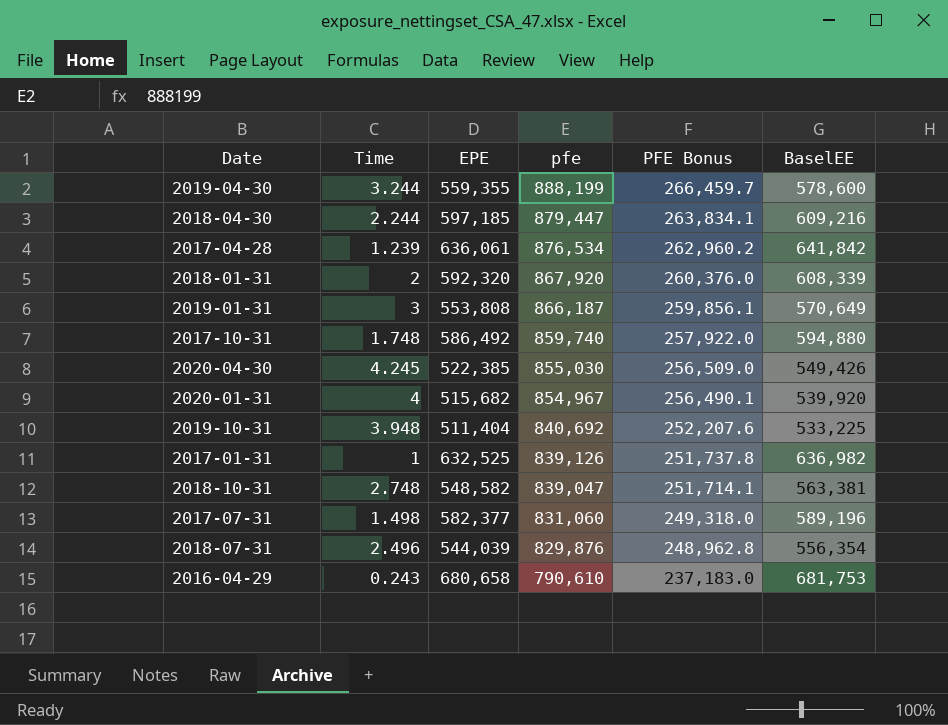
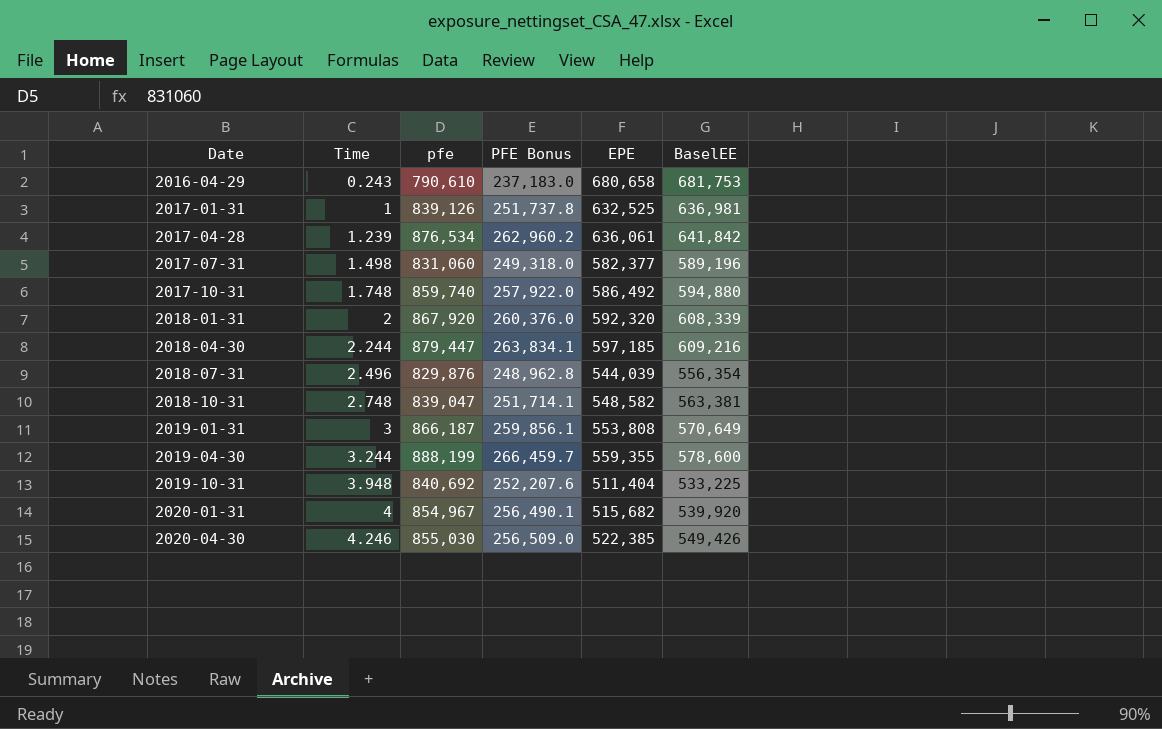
row order: pfe descending -> Date ascending
column EPE | position: 3 -> 5
2017-01-31 | BaselEE: 636,982 -> 636,981
2020-04-30 | Time: 4.245 -> 4.246

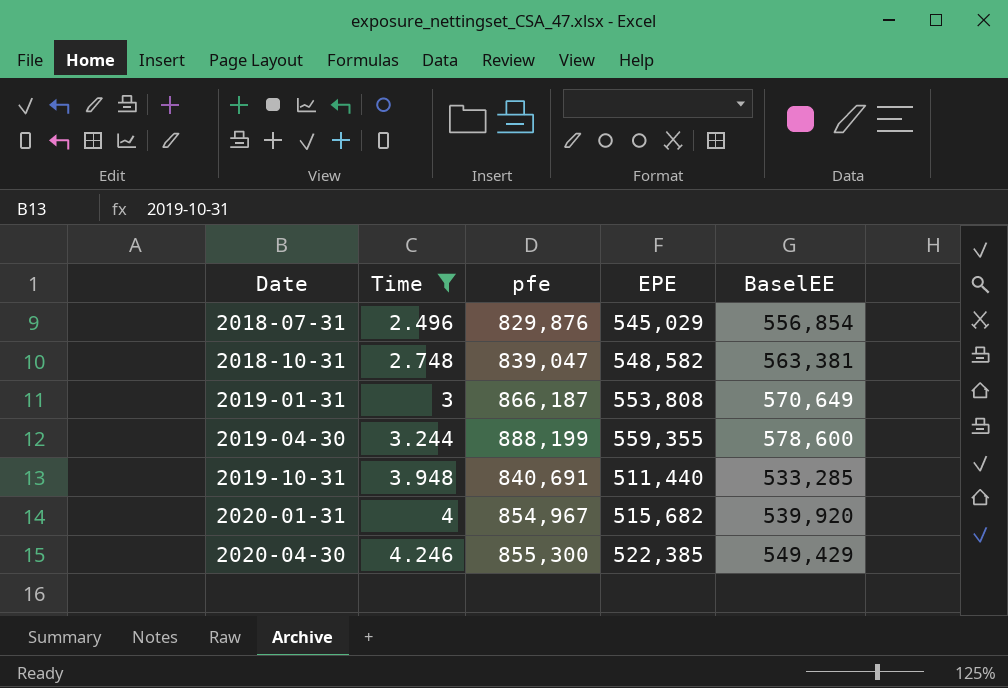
filter: none -> Time >= 2.496
column PFE Bonus | formula: [pfe] * 0.3 -> none
2018-07-31 | EPE: 544,039 -> 545,029
2018-07-31 | BaselEE: 556,354 -> 556,854
2019-10-31 | pfe: 840,692 -> 840,691
2019-10-31 | EPE: 511,404 -> 511,440
2019-10-31 | BaselEE: 533,225 -> 533,285
2020-04-30 | pfe: 855,030 -> 855,300
2020-04-30 | BaselEE: 549,426 -> 549,429

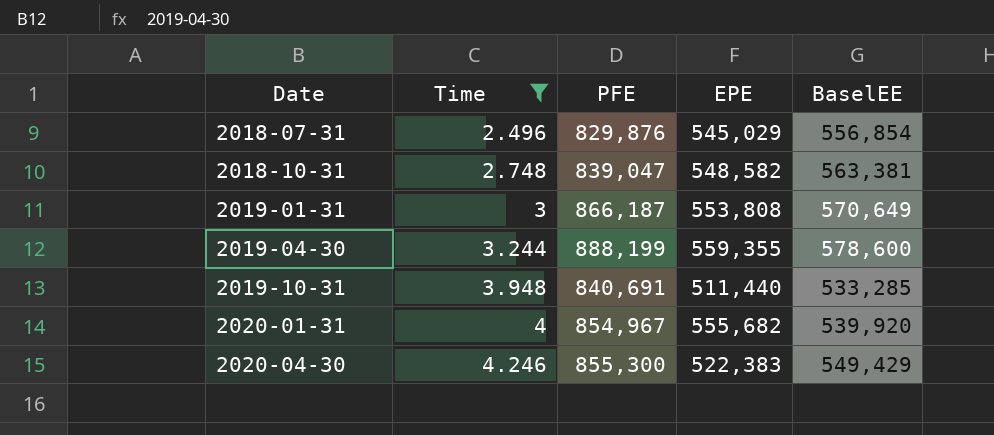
column name: pfe -> PFE
2020-01-31 | EPE: 515,682 -> 555,682
2020-04-30 | EPE: 522,385 -> 522,383

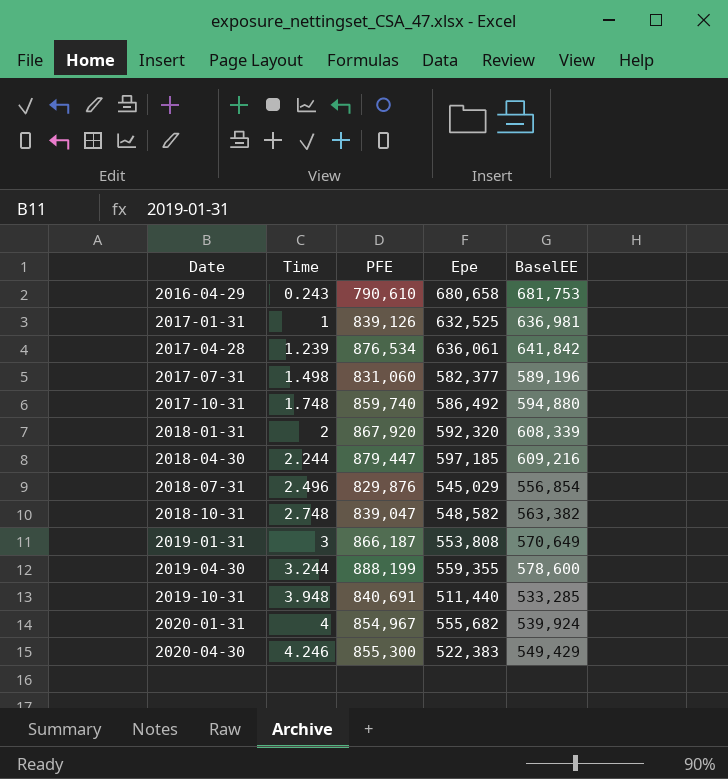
filter: Time >= 2.496 -> none
column name: EPE -> Epe
2018-10-31 | BaselEE: 563,381 -> 563,382
2020-01-31 | BaselEE: 539,920 -> 539,924

